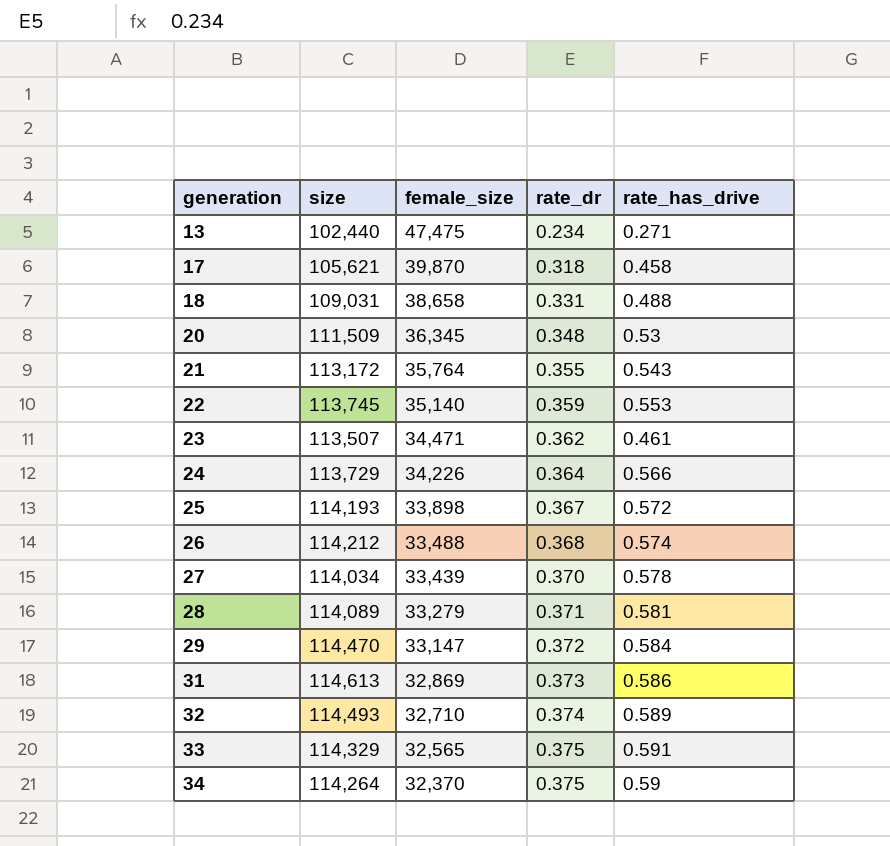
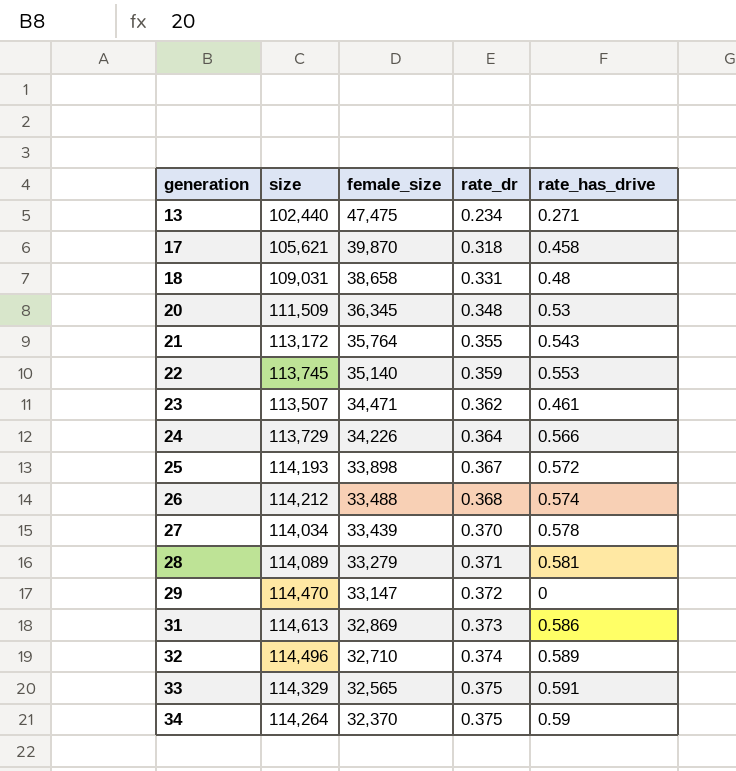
18 | rate_has_drive: 0.488 -> 0.48
29 | rate_has_drive: 0.584 -> 0
32 | size: 114,493 -> 114,496

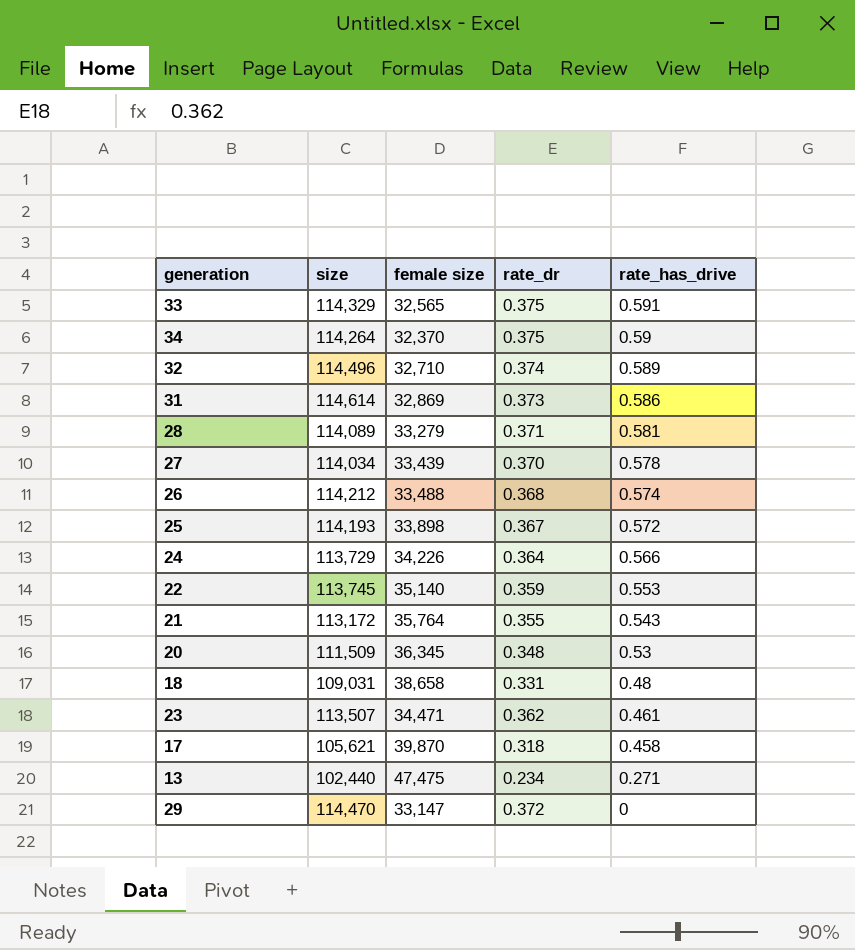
row order: generation ascending -> rate_has_drive descending
column name: female_size -> female size
31 | size: 114,613 -> 114,614

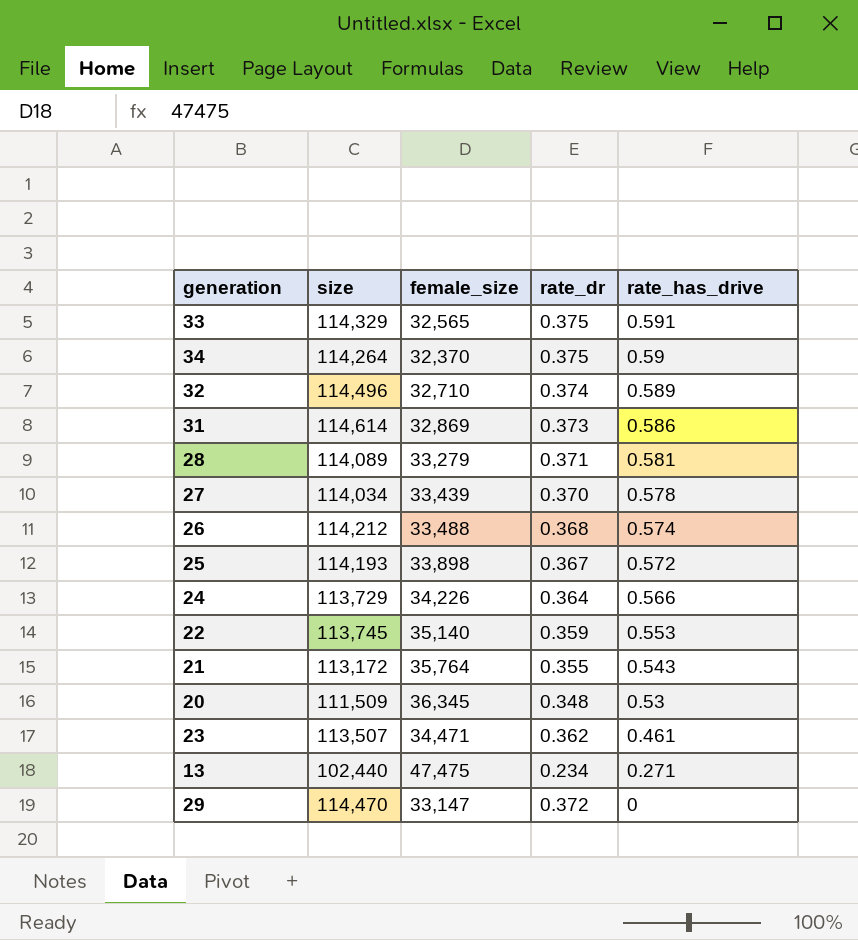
column name: female size -> female_size
row 18: 109,031 | 38,658 | 0.331 | 0.48 -> none
row 17: 105,621 | 39,870 | 0.318 | 0.458 -> none

